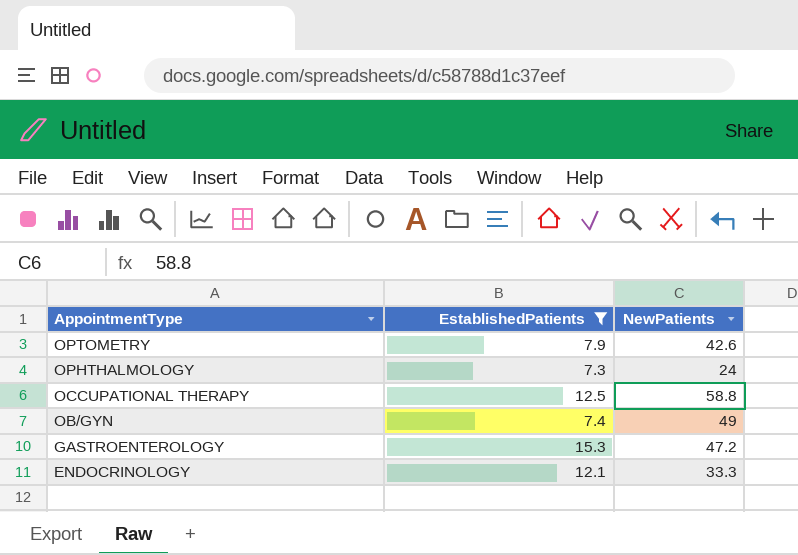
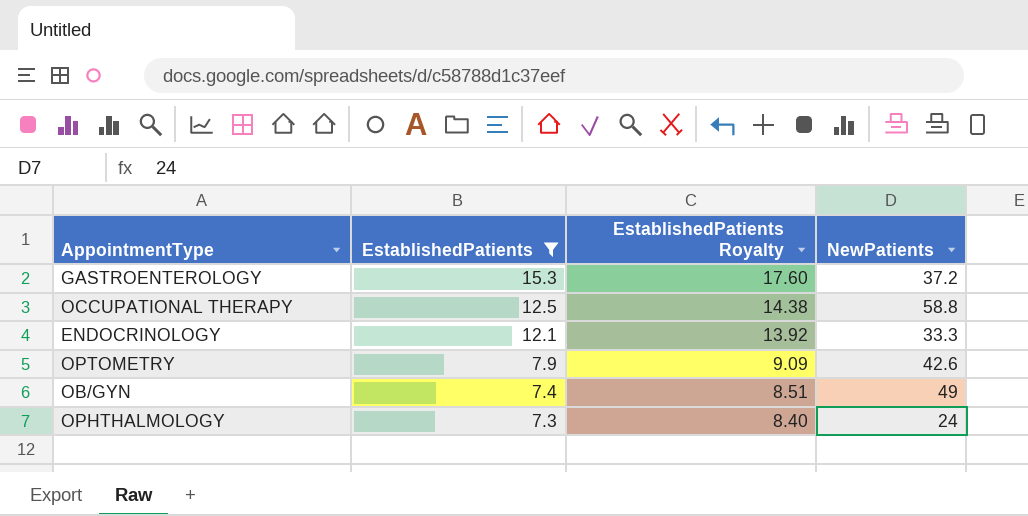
row order: AppointmentType descending -> EstablishedPatients descending
column EstablishedPatients Royalty | formula: none -> [EstablishedPatients] * 1.15
GASTROENTEROLOGY | NewPatients: 47.2 -> 37.2

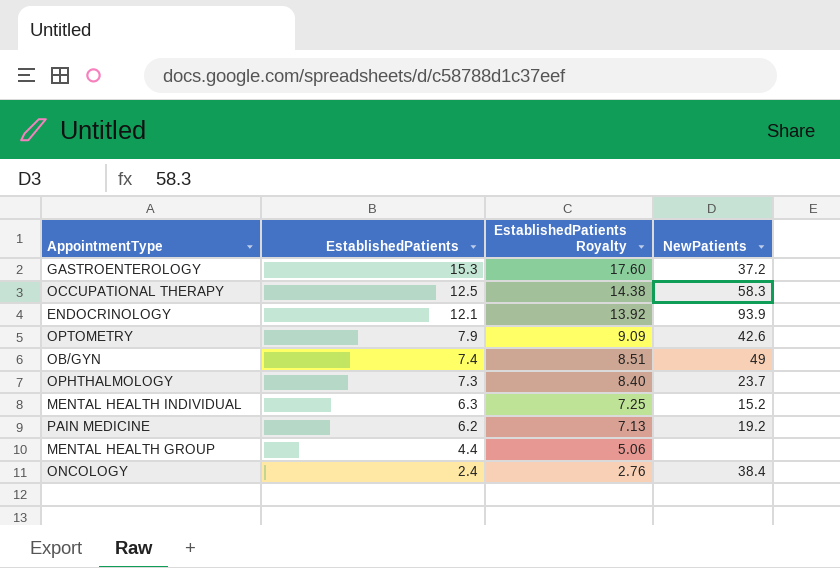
filter: EstablishedPatients >= 7.3 -> none
OCCUPATIONAL THERAPY | NewPatients: 58.8 -> 58.3
ENDOCRINOLOGY | NewPatients: 33.3 -> 93.9
OPHTHALMOLOGY | NewPatients: 24 -> 23.7

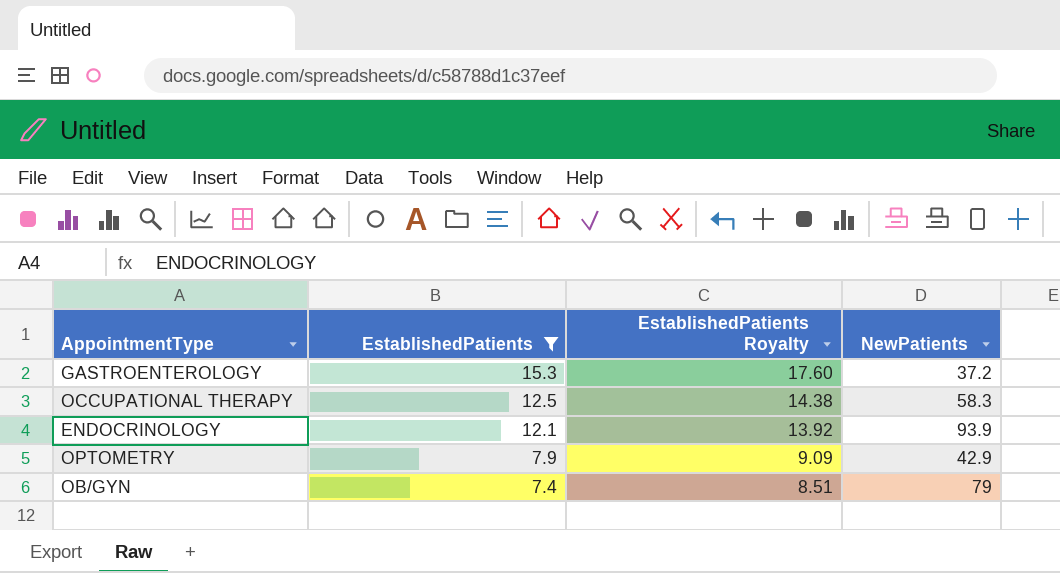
filter: none -> EstablishedPatients >= 7.4
OPTOMETRY | NewPatients: 42.6 -> 42.9
OB/GYN | NewPatients: 49 -> 79

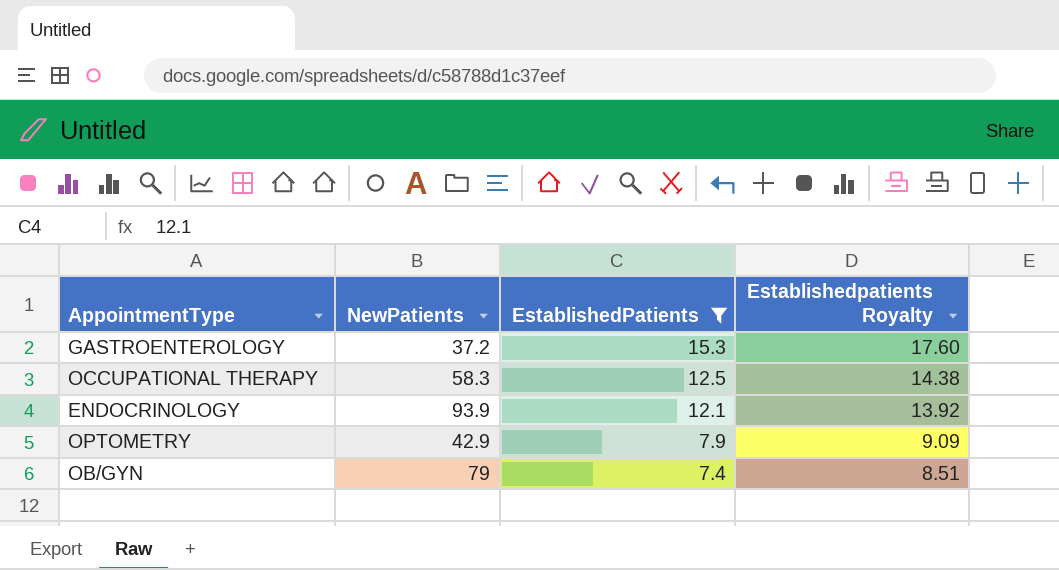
column NewPatients | position: 4 -> 2
column name: EstablishedPatients Royalty -> Establishedpatients Royalty

